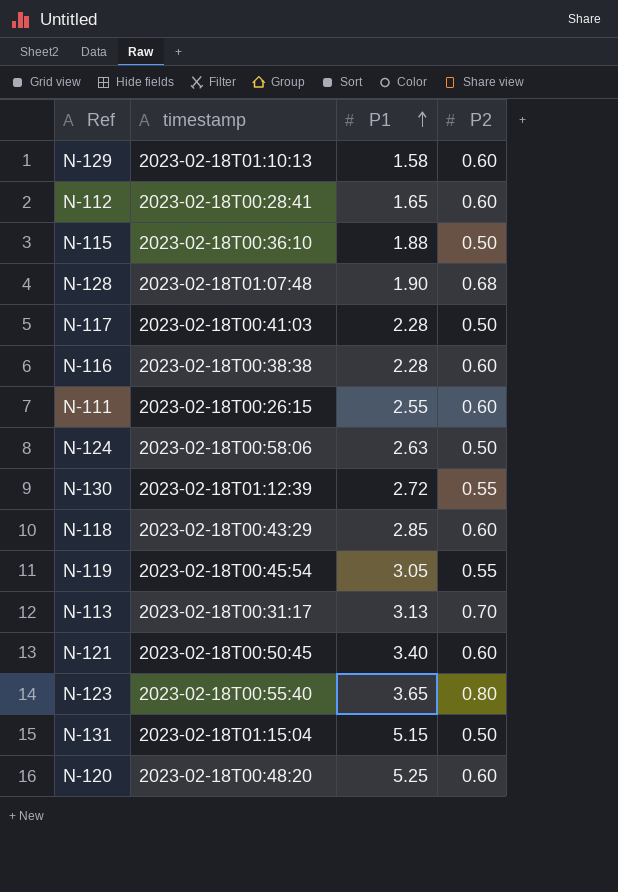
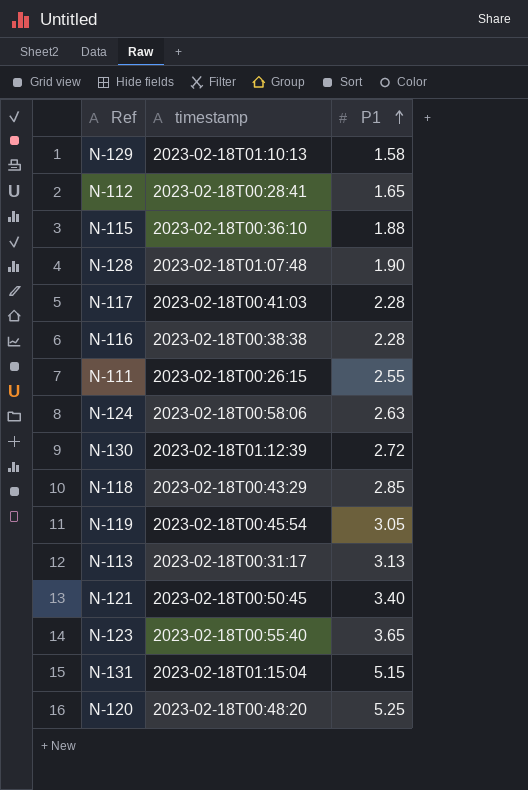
column P2 | position: 4 -> none

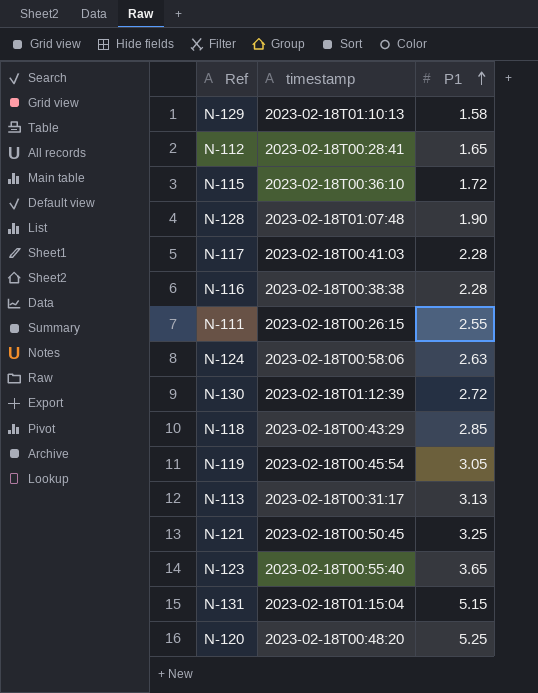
N-115 | P1: 1.88 -> 1.72
N-121 | P1: 3.40 -> 3.25

